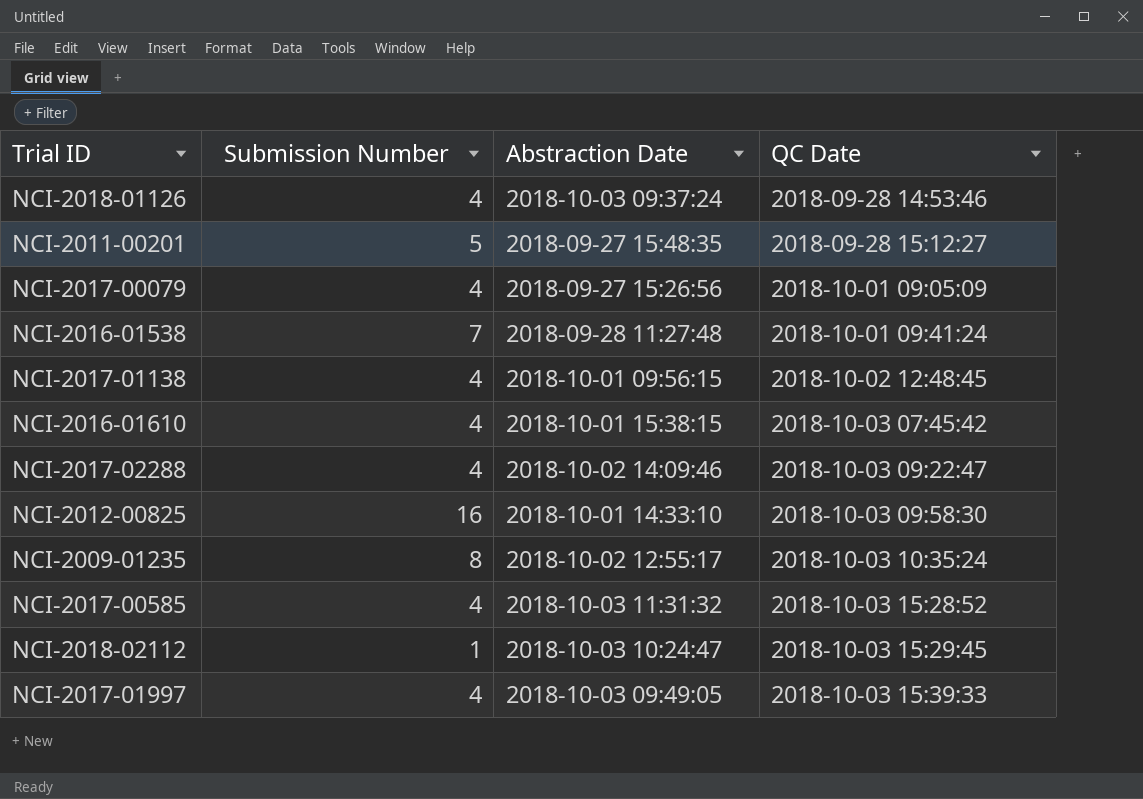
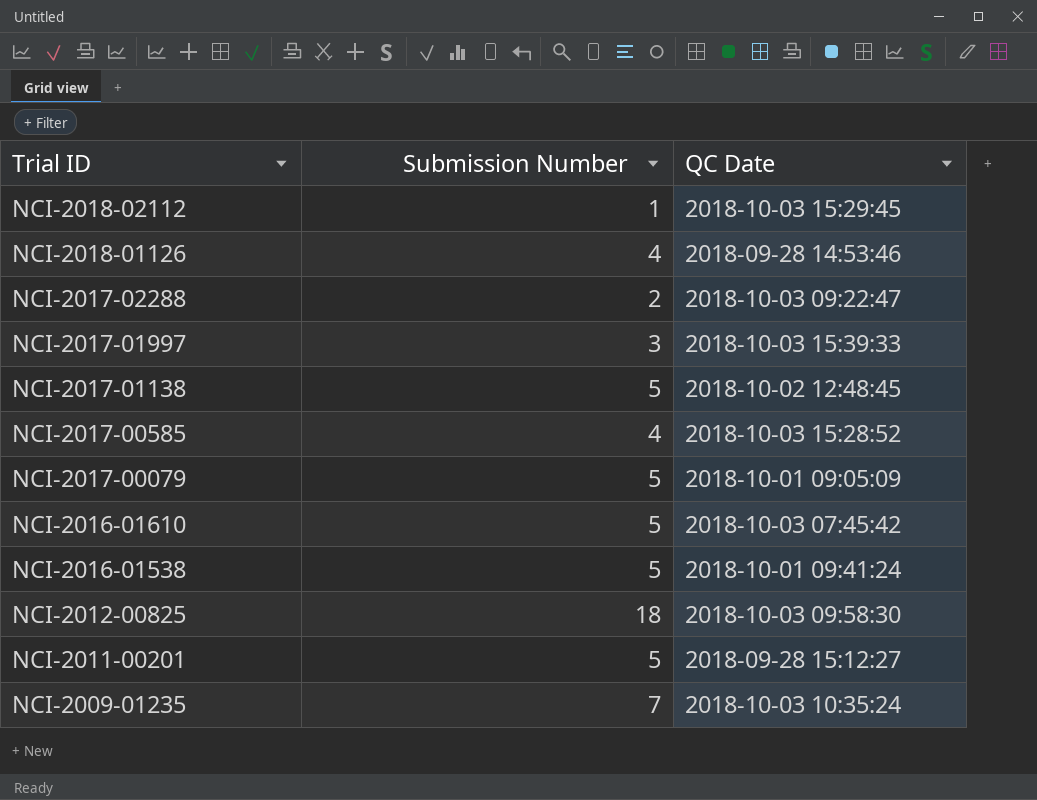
row order: QC Date ascending -> Trial ID descending
column Abstraction Date | position: 3 -> none
NCI-2017-02288 | Submission Number: 4 -> 2
NCI-2017-01997 | Submission Number: 4 -> 3
NCI-2017-01138 | Submission Number: 4 -> 5
NCI-2017-00079 | Submission Number: 4 -> 5
NCI-2016-01610 | Submission Number: 4 -> 5
NCI-2016-01538 | Submission Number: 7 -> 5
NCI-2012-00825 | Submission Number: 16 -> 18
NCI-2009-01235 | Submission Number: 8 -> 7

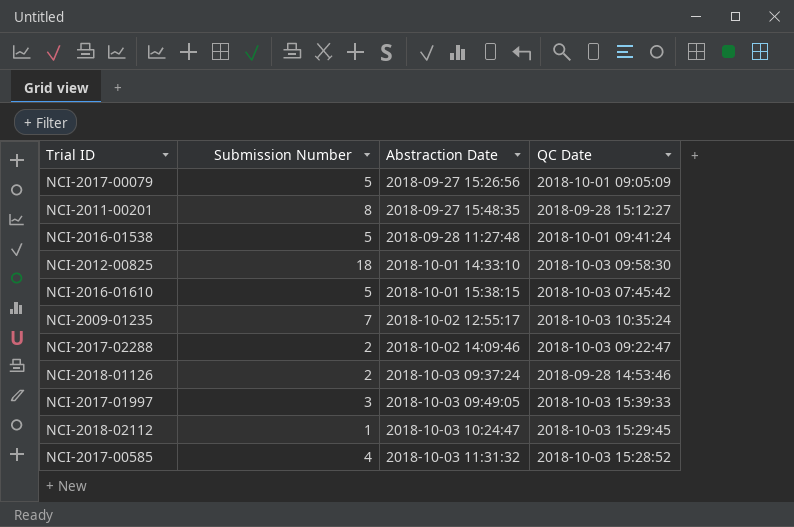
row order: Trial ID descending -> Abstraction Date ascending
column Abstraction Date | position: none -> 3
row NCI-2017-01138: 5 | 2018-10-02 12:48:45 -> none
NCI-2011-00201 | Submission Number: 5 -> 8
NCI-2018-01126 | Submission Number: 4 -> 2

